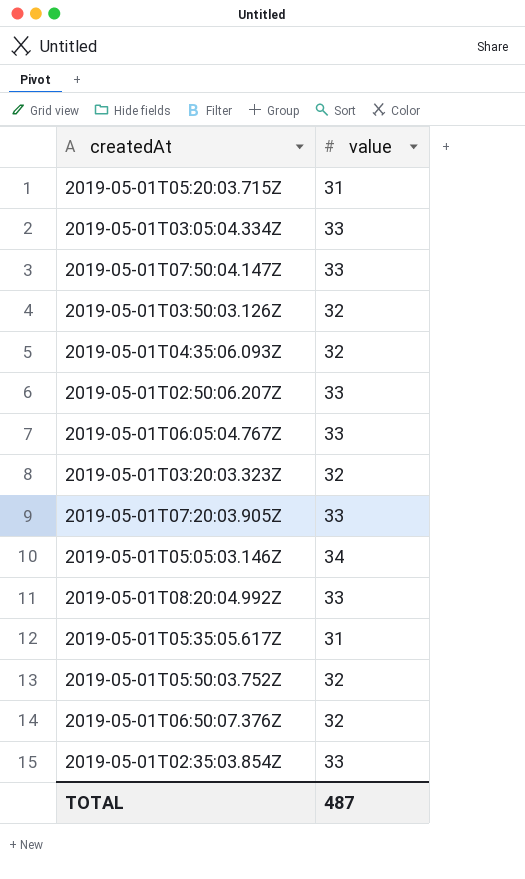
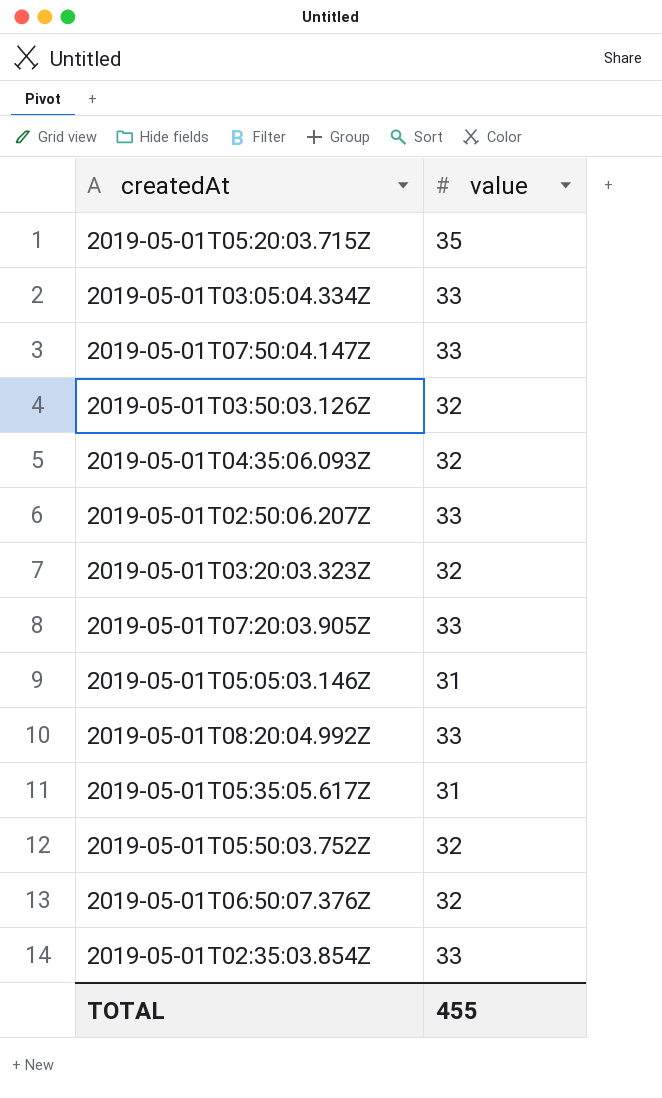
row 2019-05-01T06:05:04.767Z: 33 -> none
2019-05-01T05:20:03.715Z | value: 31 -> 35
2019-05-01T05:05:03.146Z | value: 34 -> 31
TOTAL | value: 487 -> 455

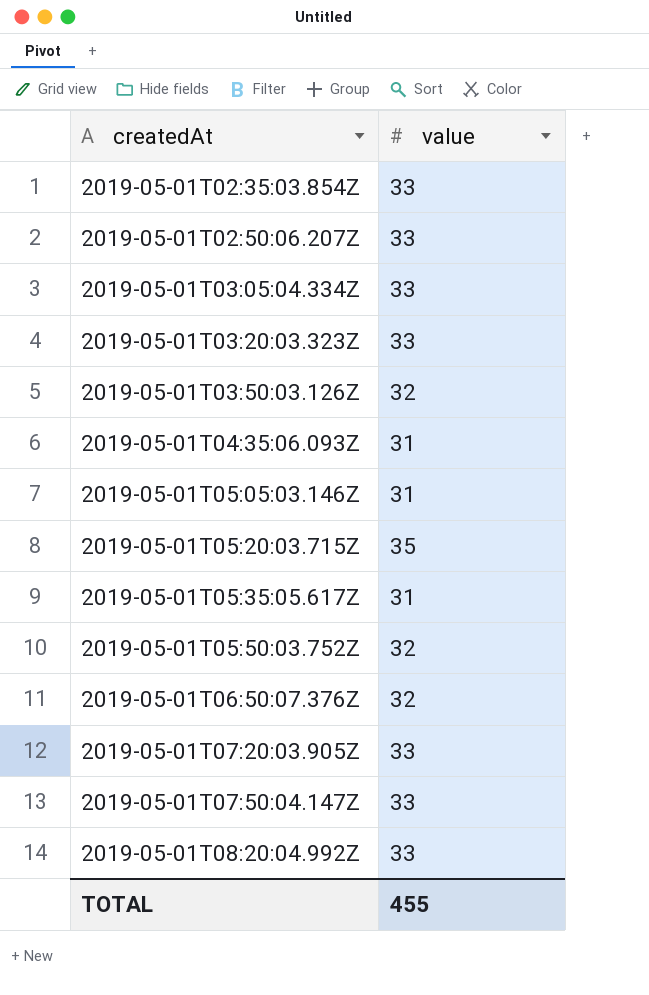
row order: none -> createdAt ascending
2019-05-01T03:20:03.323Z | value: 32 -> 33
2019-05-01T04:35:06.093Z | value: 32 -> 31

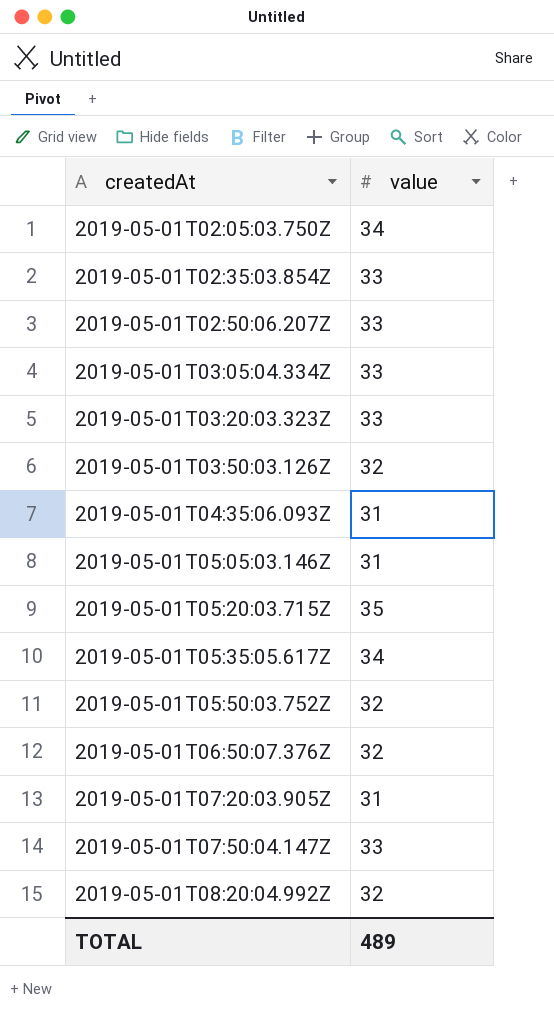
row 2019-05-01T02:05:03.750Z: none -> 34
2019-05-01T05:35:05.617Z | value: 31 -> 34
2019-05-01T07:20:03.905Z | value: 33 -> 31
2019-05-01T08:20:04.992Z | value: 33 -> 32
TOTAL | value: 455 -> 489

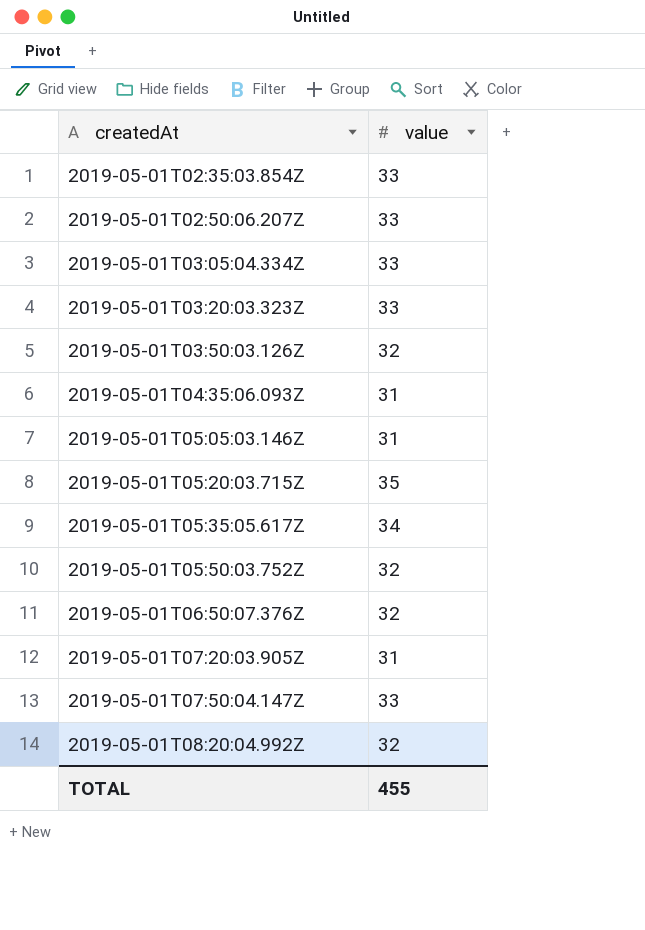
row 2019-05-01T02:05:03.750Z: 34 -> none
TOTAL | value: 489 -> 455

